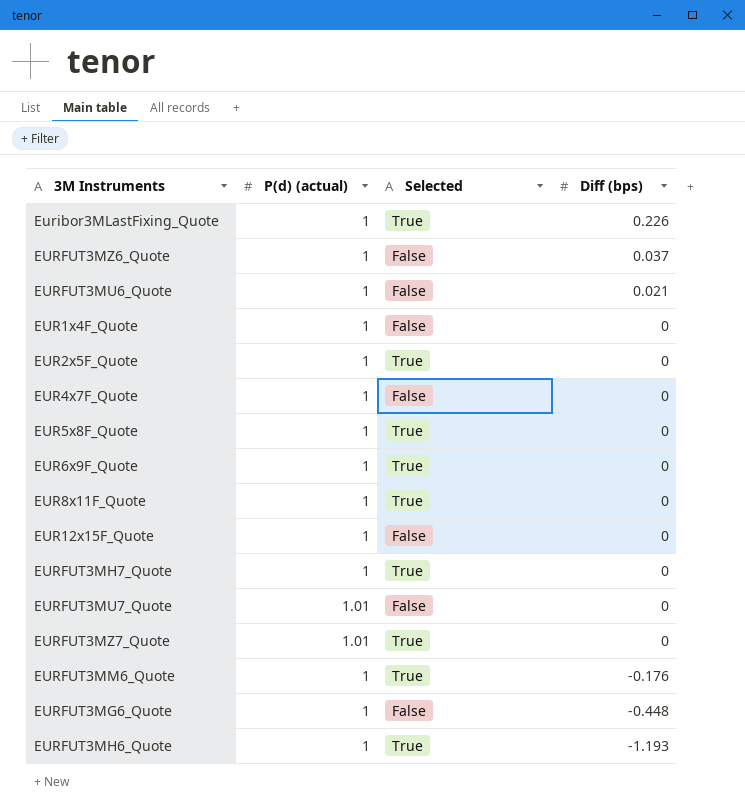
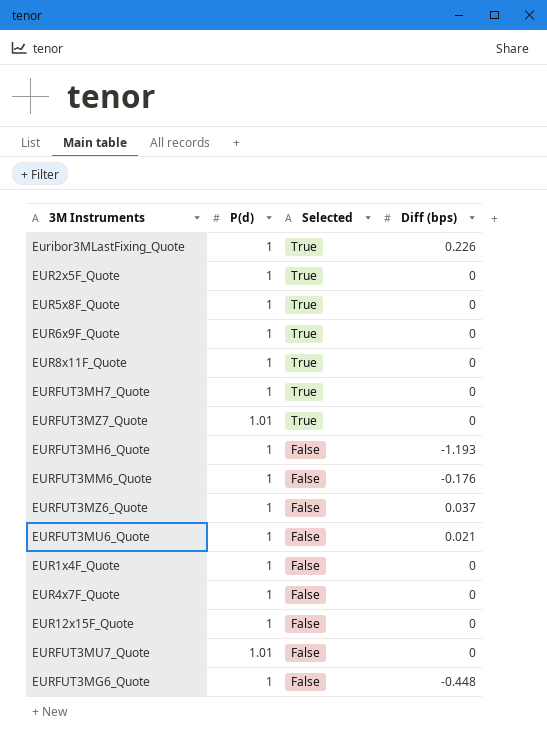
row order: Diff (bps) descending -> Selected descending
column name: P(d) (actual) -> P(d)
EURFUT3MH6_Quote | Selected: True -> False
EURFUT3MM6_Quote | Selected: True -> False

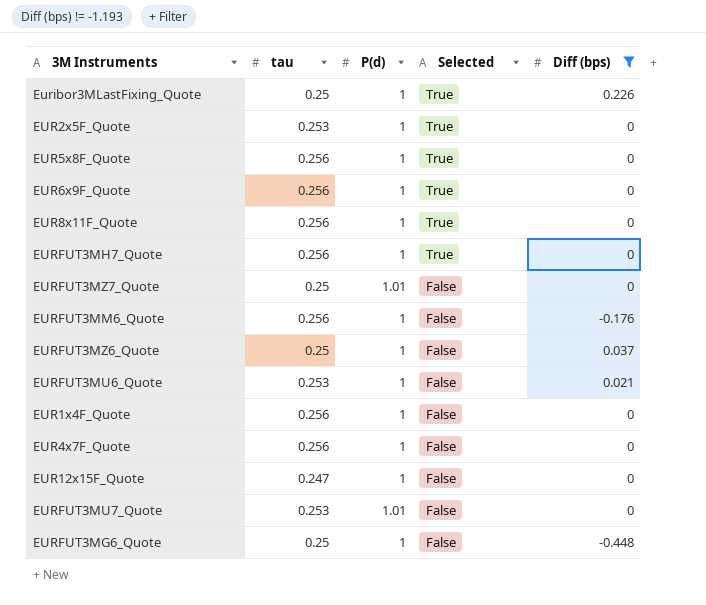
filter: none -> Diff (bps) != -1.193
column tau | position: none -> 2
EURFUT3MZ7_Quote | Selected: True -> False

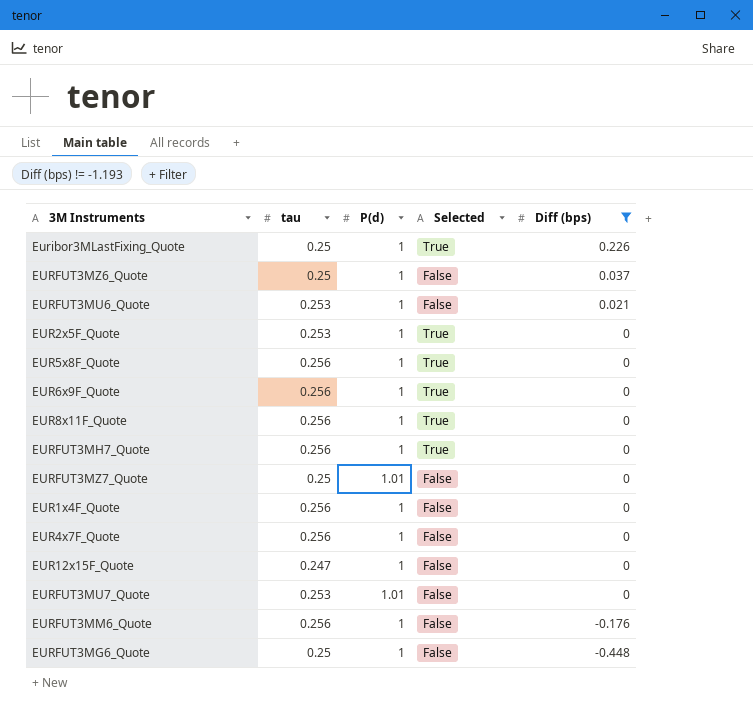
row order: Selected descending -> Diff (bps) descending

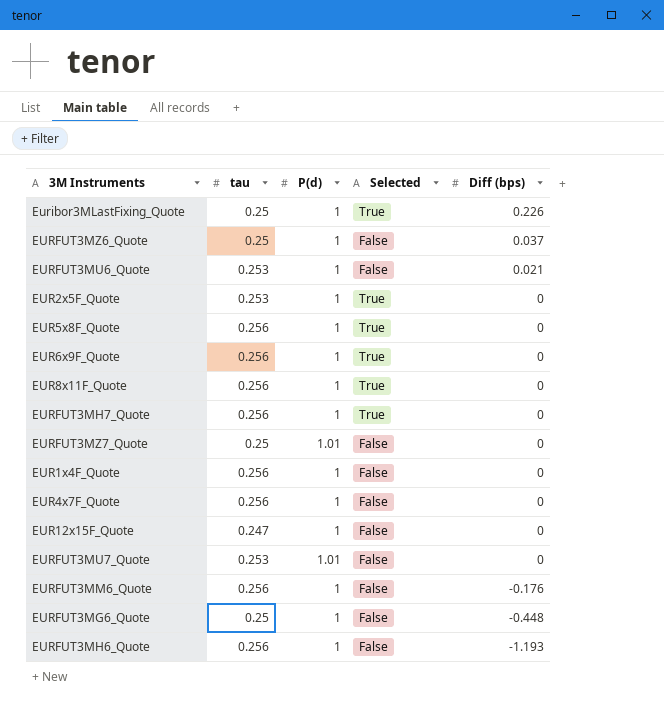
filter: Diff (bps) != -1.193 -> none

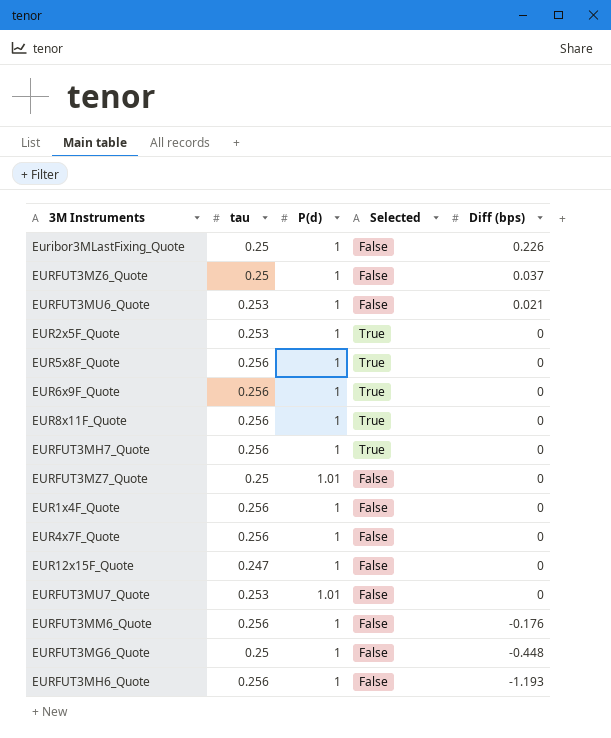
Euribor3MLastFixing_Quote | Selected: True -> False

